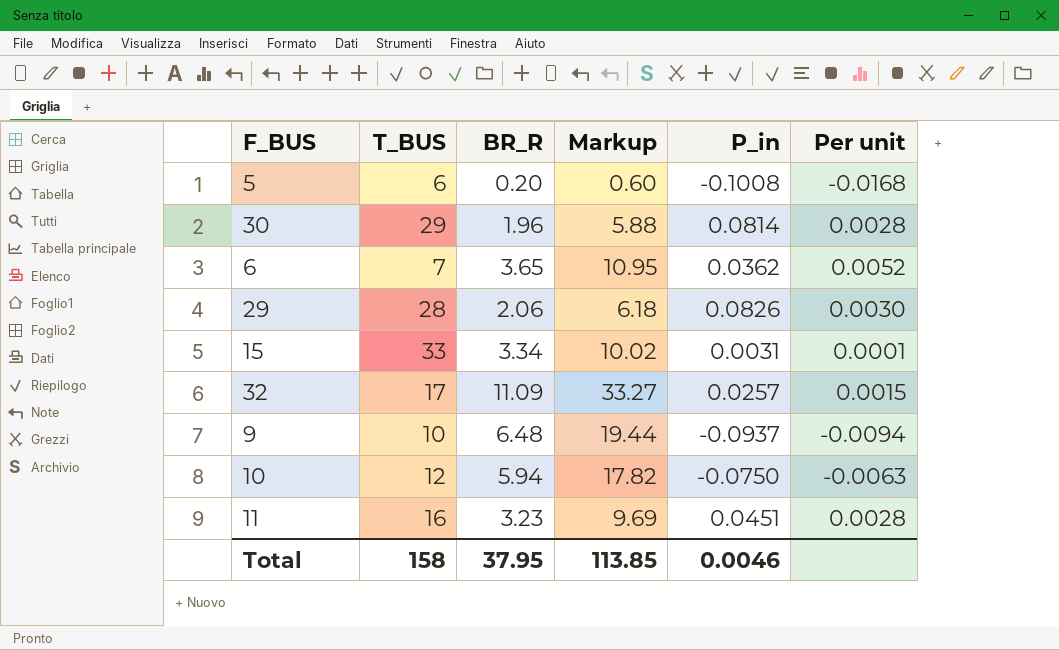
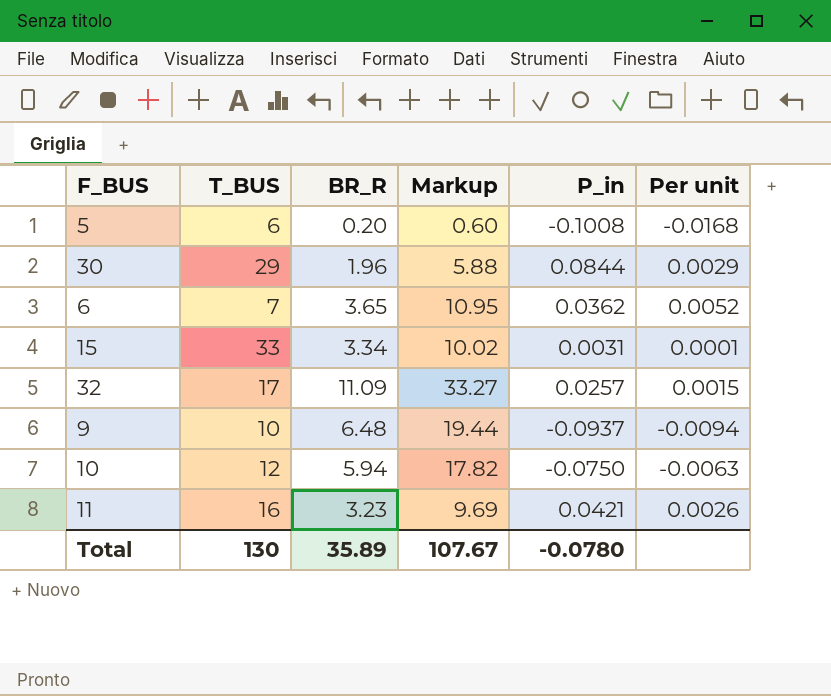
row 29: 28 | 2.06 | 6.18 | 0.0826 | 0.0030 -> none
30 | P_in: 0.0814 -> 0.0844
30 | Per unit: 0.0028 -> 0.0029
11 | P_in: 0.0451 -> 0.0421
11 | Per unit: 0.0028 -> 0.0026
Total | T_BUS: 158 -> 130
Total | BR_R: 37.95 -> 35.89
Total | Markup: 113.85 -> 107.67
Total | P_in: 0.0046 -> -0.0780

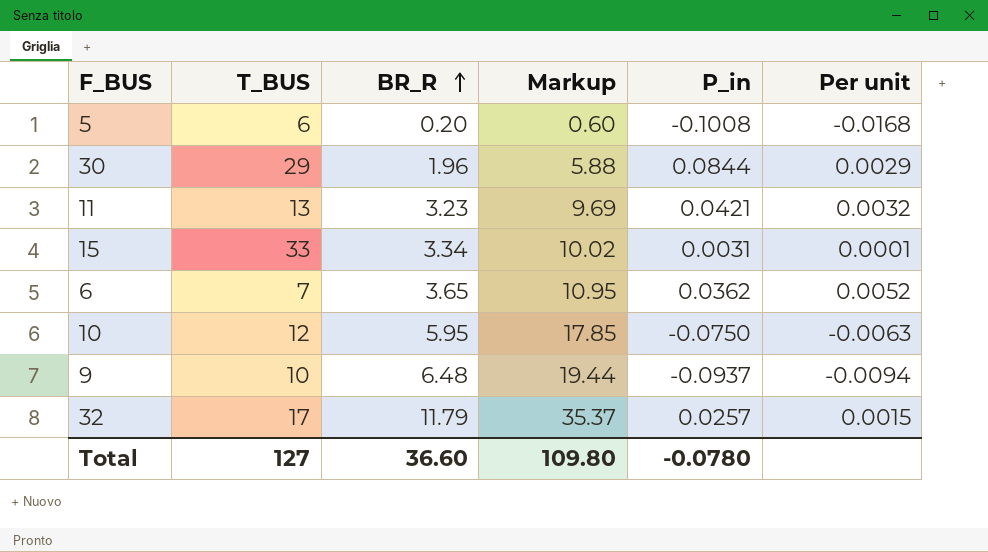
row order: none -> BR_R ascending
11 | T_BUS: 16 -> 13
11 | Per unit: 0.0026 -> 0.0032
10 | BR_R: 5.94 -> 5.95
10 | Markup: 17.82 -> 17.85
32 | BR_R: 11.09 -> 11.79
32 | Markup: 33.27 -> 35.37
Total | T_BUS: 130 -> 127
Total | BR_R: 35.89 -> 36.60
Total | Markup: 107.67 -> 109.80

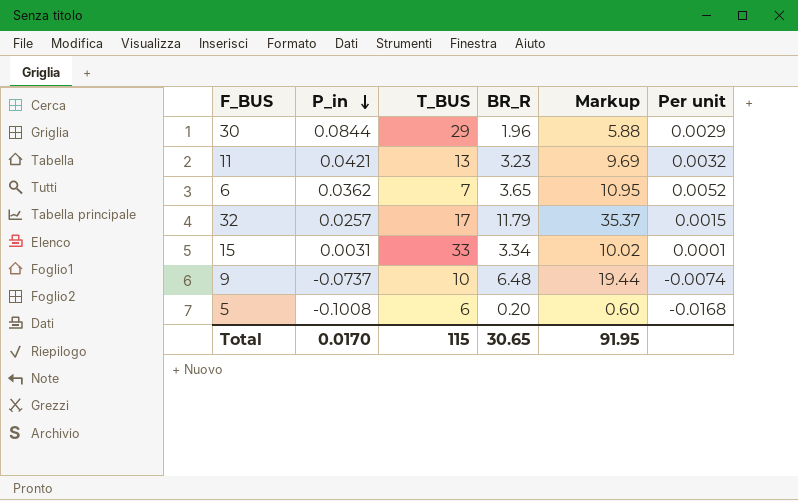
row order: BR_R ascending -> P_in descending
column P_in | position: 5 -> 2
row 10: 12 | 5.95 | 17.85 | -0.0750 | -0.0063 -> none
9 | P_in: -0.0937 -> -0.0737
9 | Per unit: -0.0094 -> -0.0074
Total | P_in: -0.0780 -> 0.0170
Total | T_BUS: 127 -> 115
Total | BR_R: 36.60 -> 30.65
Total | Markup: 109.80 -> 91.95

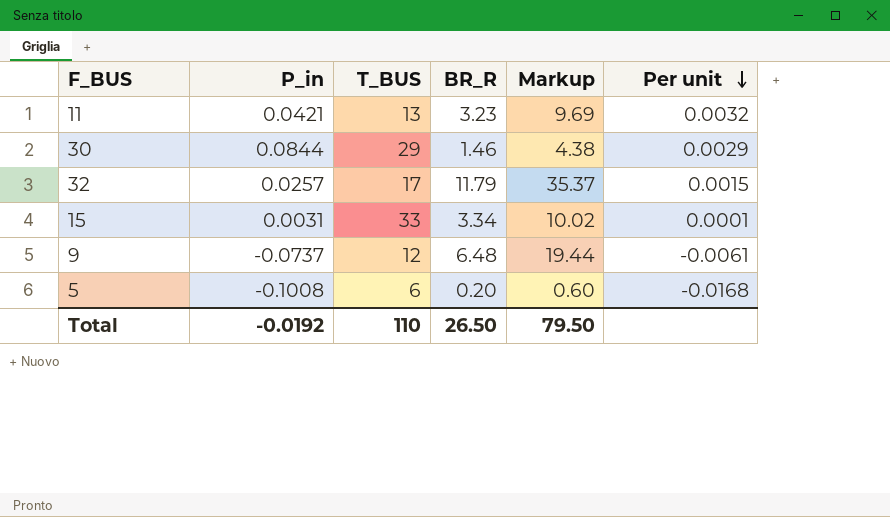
row order: P_in descending -> Per unit descending
row 6: 0.0362 | 7 | 3.65 | 10.95 | 0.0052 -> none
30 | BR_R: 1.96 -> 1.46
30 | Markup: 5.88 -> 4.38
9 | T_BUS: 10 -> 12
9 | Per unit: -0.0074 -> -0.0061
Total | P_in: 0.0170 -> -0.0192
Total | T_BUS: 115 -> 110
Total | BR_R: 30.65 -> 26.50
Total | Markup: 91.95 -> 79.50

